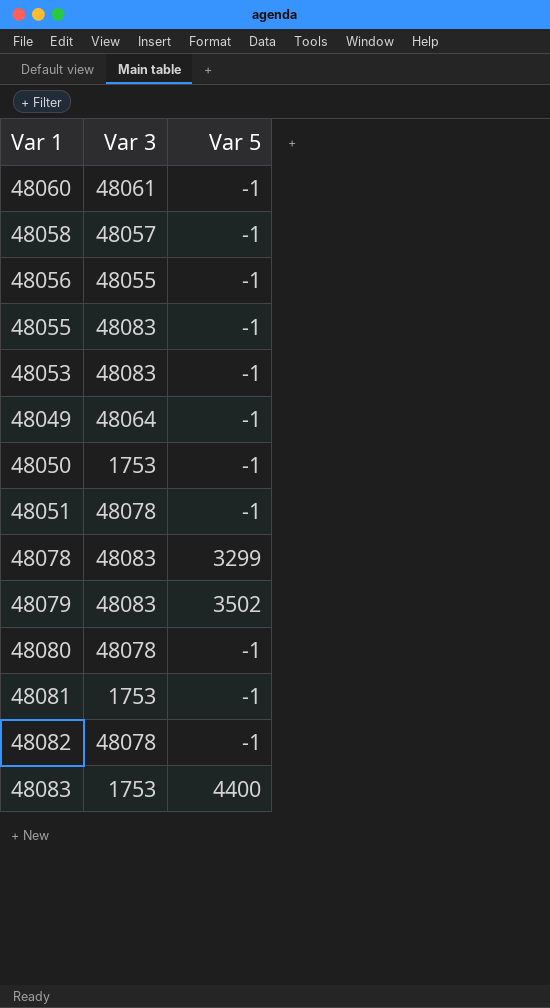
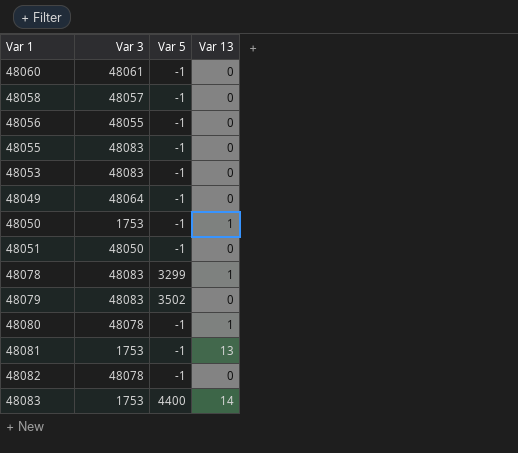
column Var 13 | position: none -> 4
48051 | Var 3: 48078 -> 48050

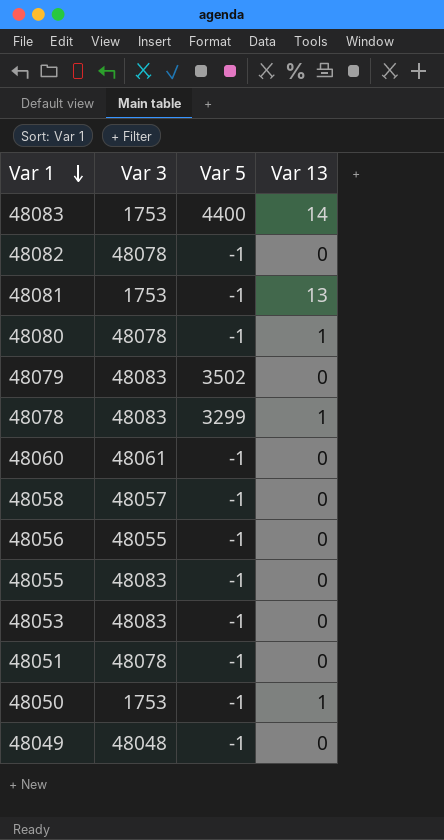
row order: none -> Var 1 descending
48051 | Var 3: 48050 -> 48078
48049 | Var 3: 48064 -> 48048

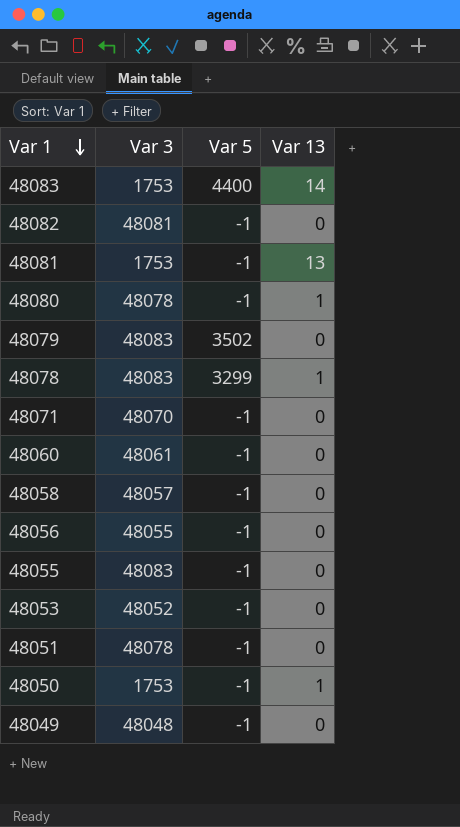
48082 | Var 3: 48078 -> 48081
row 48071: none -> 48070 | -1 | 0
48053 | Var 3: 48083 -> 48052

